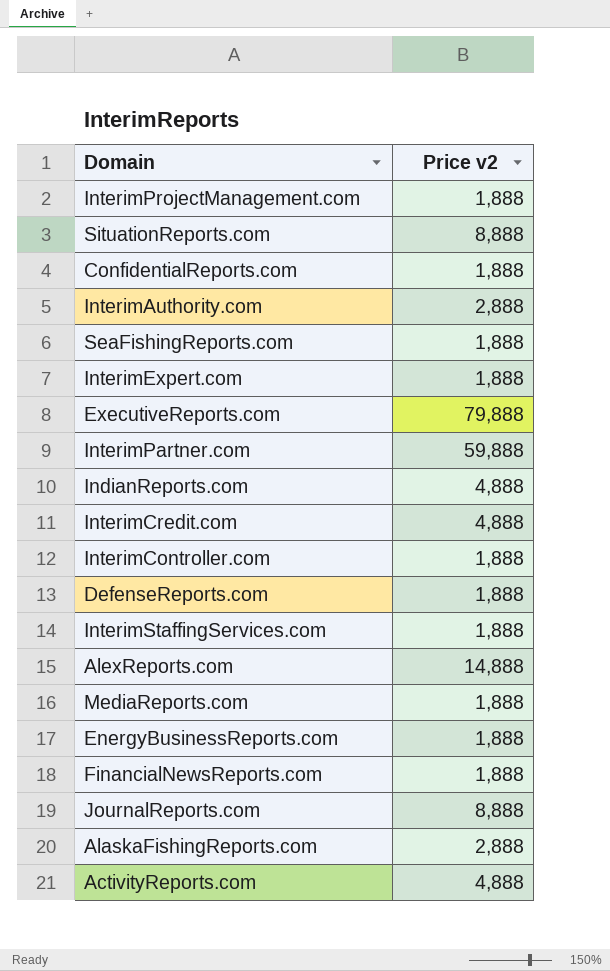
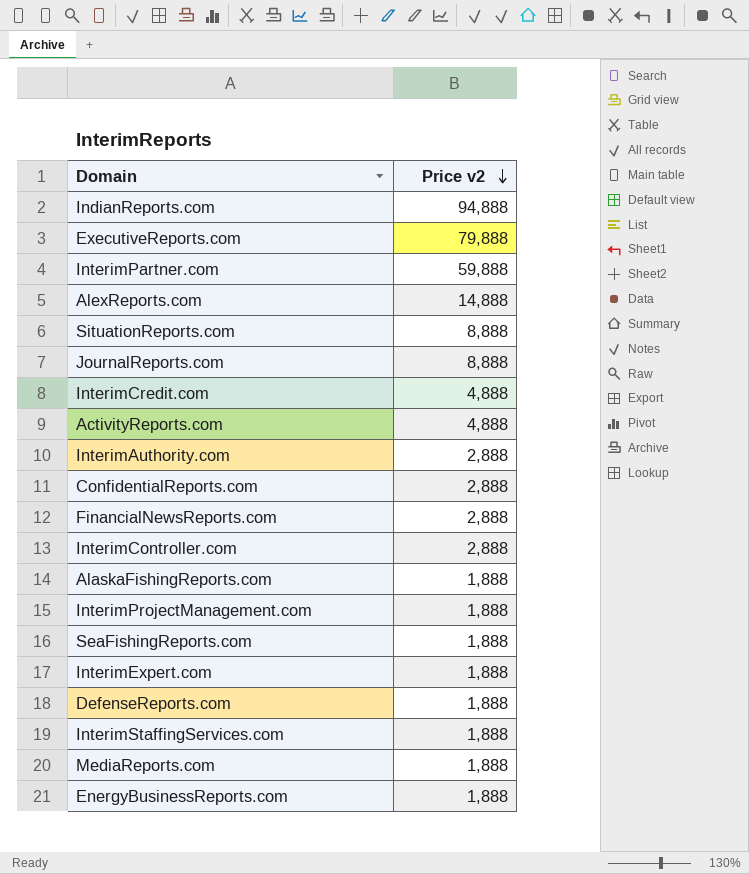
row order: none -> Price v2 descending
IndianReports.com | Price v2: 4,888 -> 94,888
ConfidentialReports.com | Price v2: 1,888 -> 2,888
FinancialNewsReports.com | Price v2: 1,888 -> 2,888
InterimController.com | Price v2: 1,888 -> 2,888
AlaskaFishingReports.com | Price v2: 2,888 -> 1,888

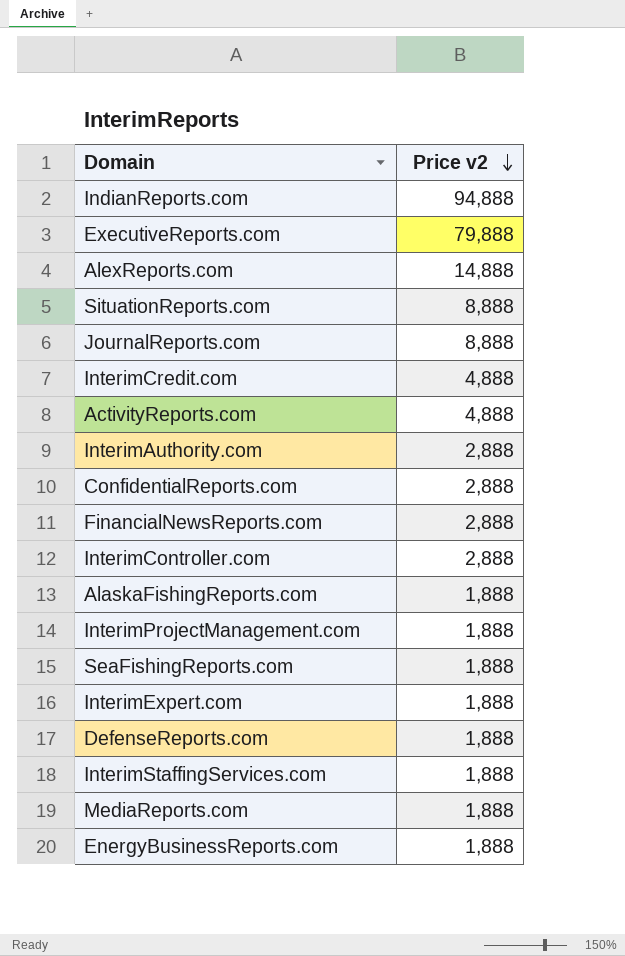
row InterimPartner.com: 59,888 -> none

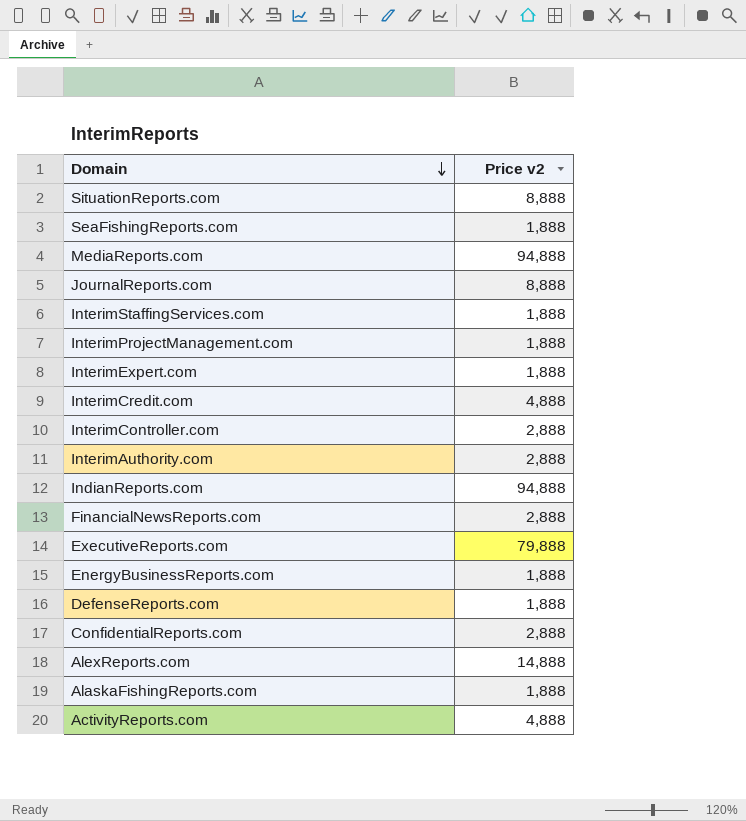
row order: Price v2 descending -> Domain descending
MediaReports.com | Price v2: 1,888 -> 94,888

